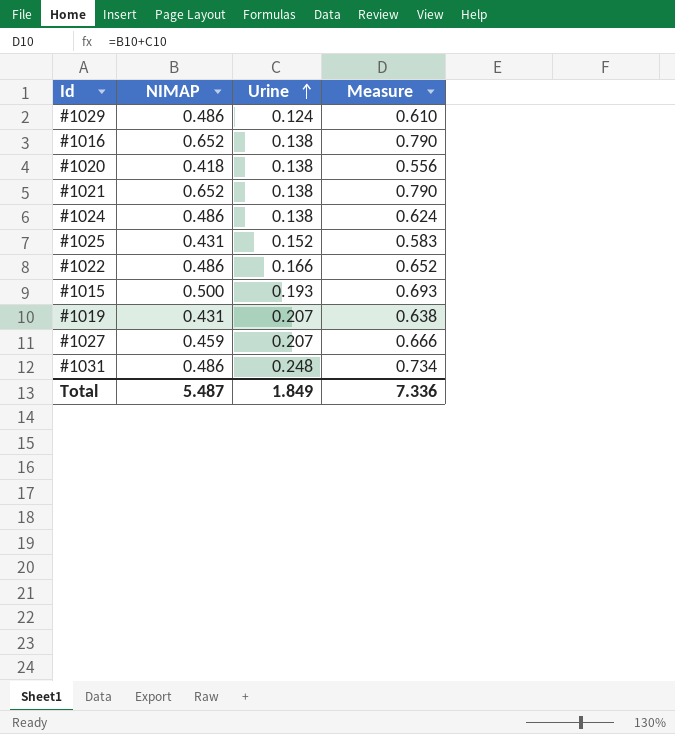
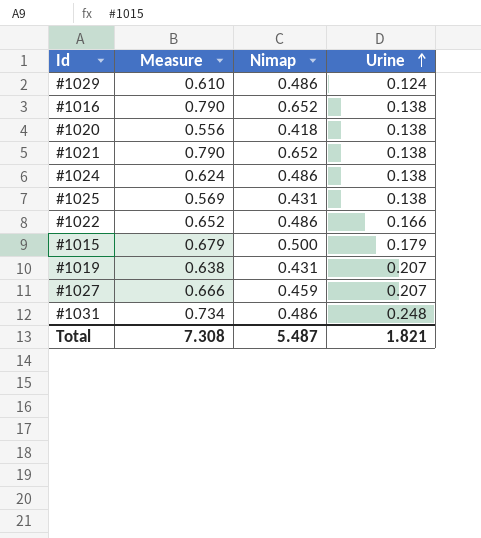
column Measure | position: 4 -> 2
column name: NIMAP -> Nimap
#1025 | Measure: 0.583 -> 0.569
#1025 | Urine: 0.152 -> 0.138
#1015 | Measure: 0.693 -> 0.679
#1015 | Urine: 0.193 -> 0.179
Total | Measure: 7.336 -> 7.308
Total | Urine: 1.849 -> 1.821

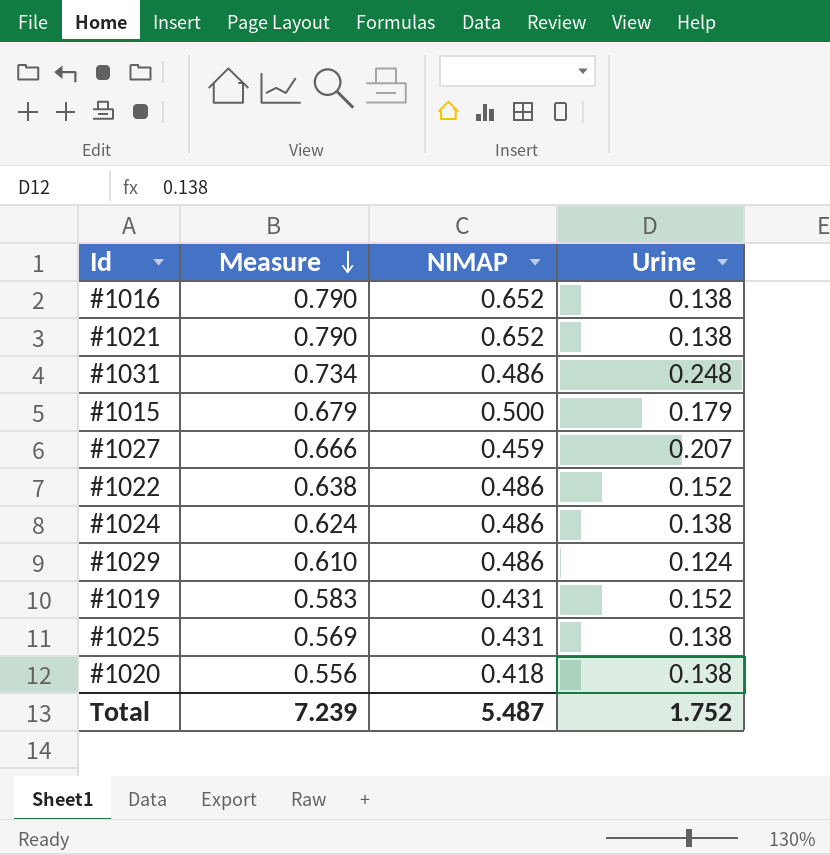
row order: Urine ascending -> Measure descending
column name: Nimap -> NIMAP
#1022 | Measure: 0.652 -> 0.638
#1022 | Urine: 0.166 -> 0.152
#1019 | Measure: 0.638 -> 0.583
#1019 | Urine: 0.207 -> 0.152
Total | Measure: 7.308 -> 7.239
Total | Urine: 1.821 -> 1.752

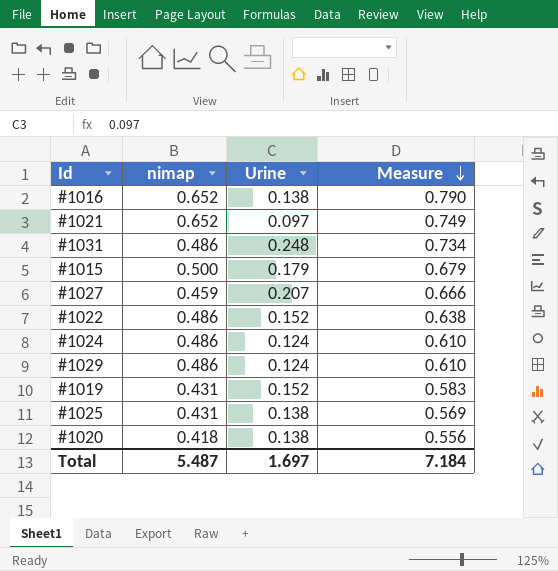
column name: NIMAP -> nimap
column Measure | position: 2 -> 4
#1021 | Urine: 0.138 -> 0.097
#1021 | Measure: 0.790 -> 0.749
#1024 | Urine: 0.138 -> 0.124
#1024 | Measure: 0.624 -> 0.610
Total | Urine: 1.752 -> 1.697
Total | Measure: 7.239 -> 7.184

